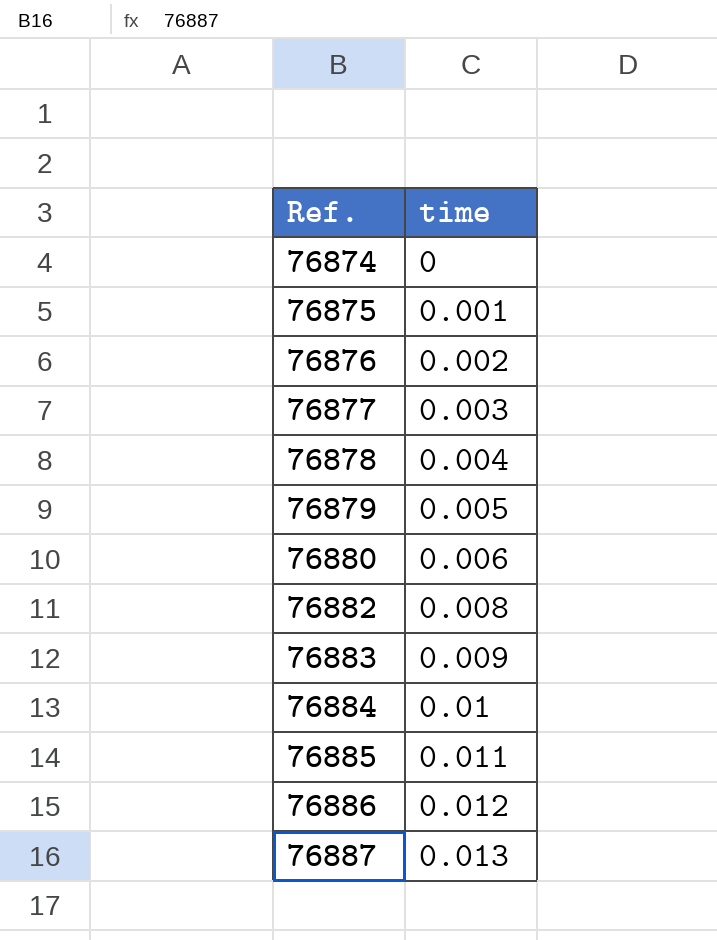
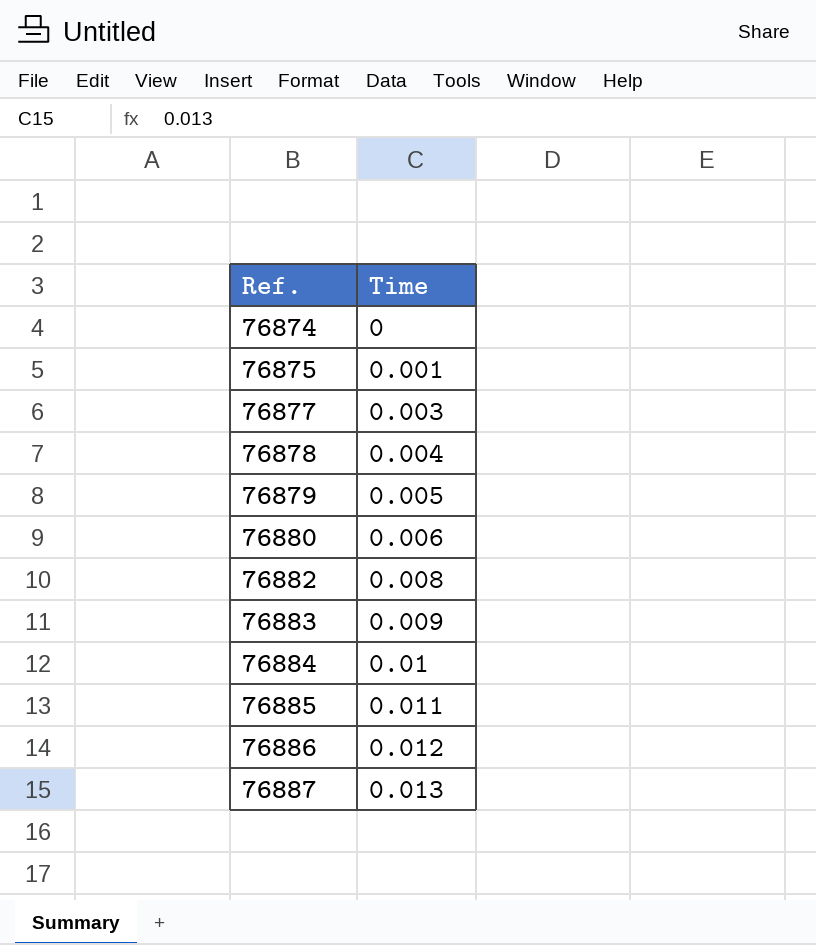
column name: time -> Time
row 76876: 0.002 -> none

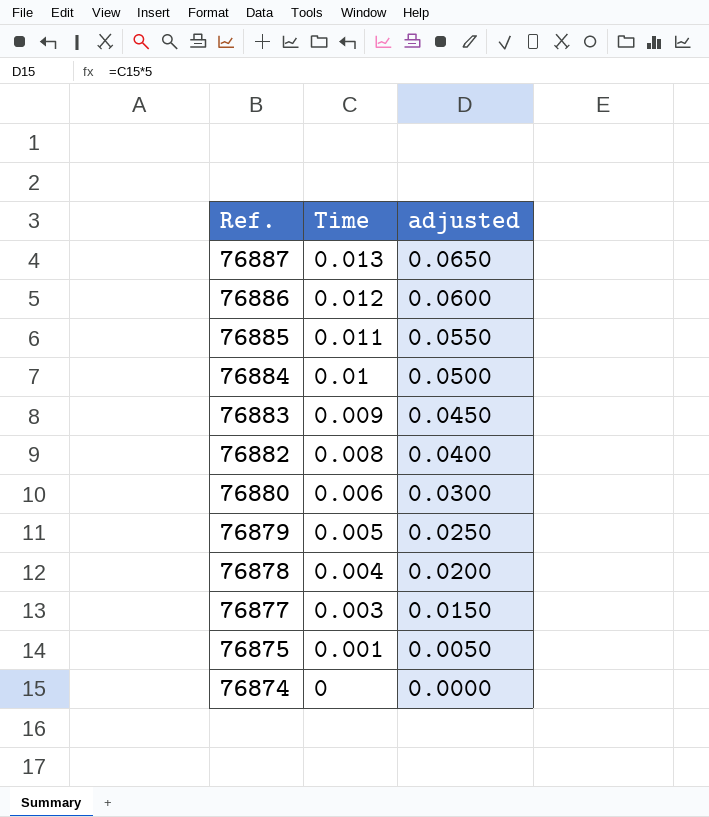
row order: Ref. ascending -> Ref. descending
column adjusted | formula: none -> [Time] * 5

